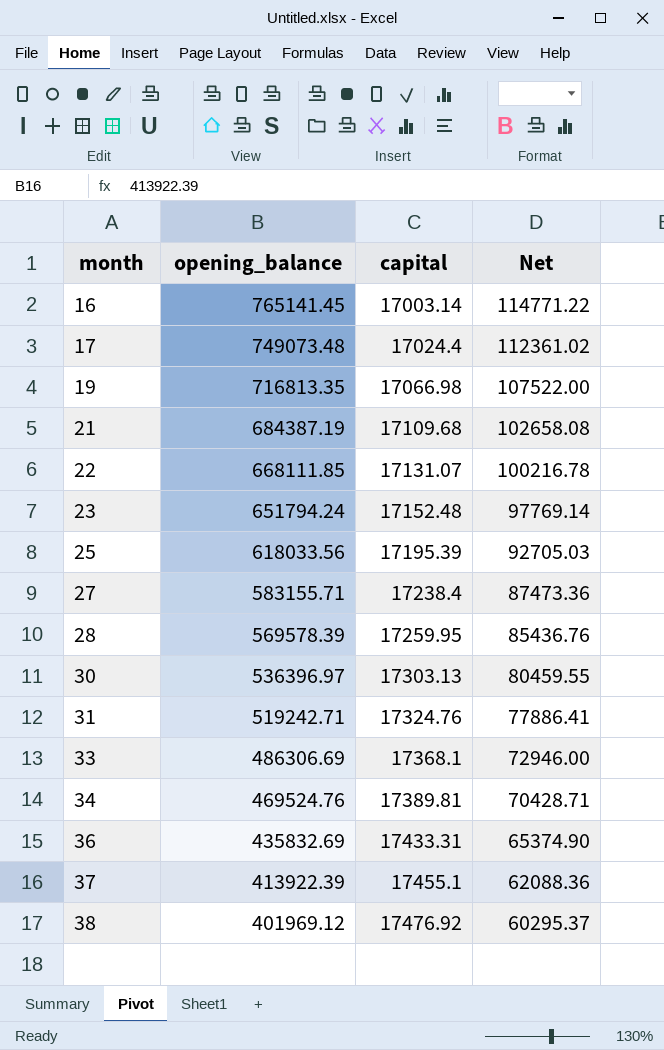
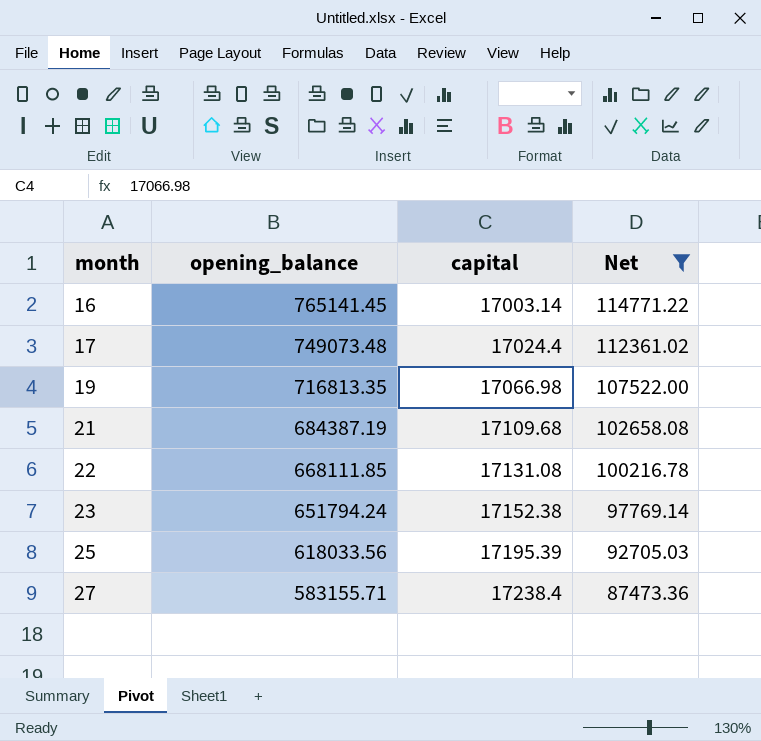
filter: none -> Net >= 87473.36
22 | capital: 17131.07 -> 17131.08
23 | capital: 17152.48 -> 17152.38

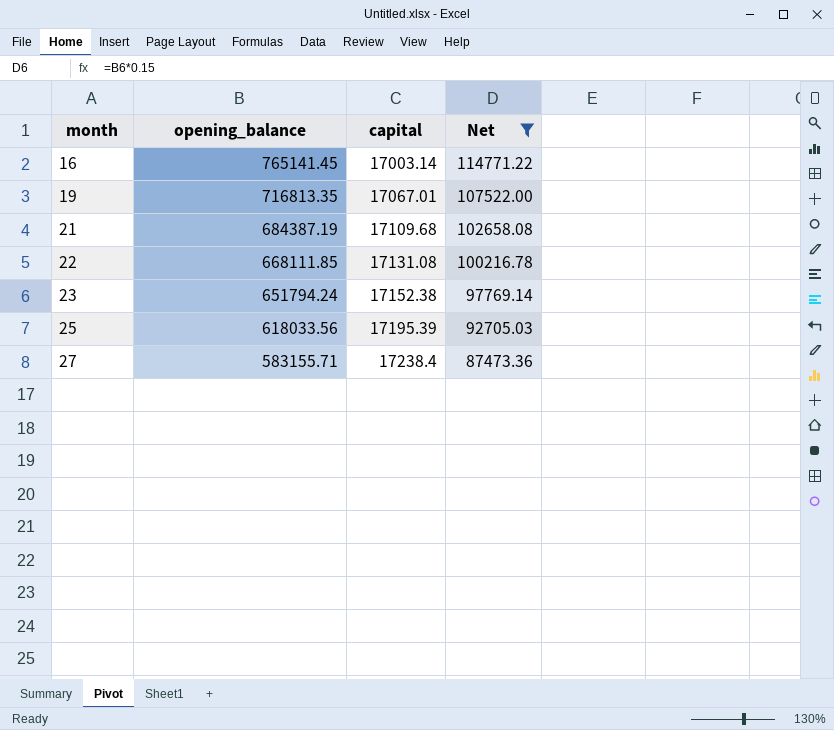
row 17: 749073.48 | 17024.4 | 112361.02 -> none
19 | capital: 17066.98 -> 17067.01

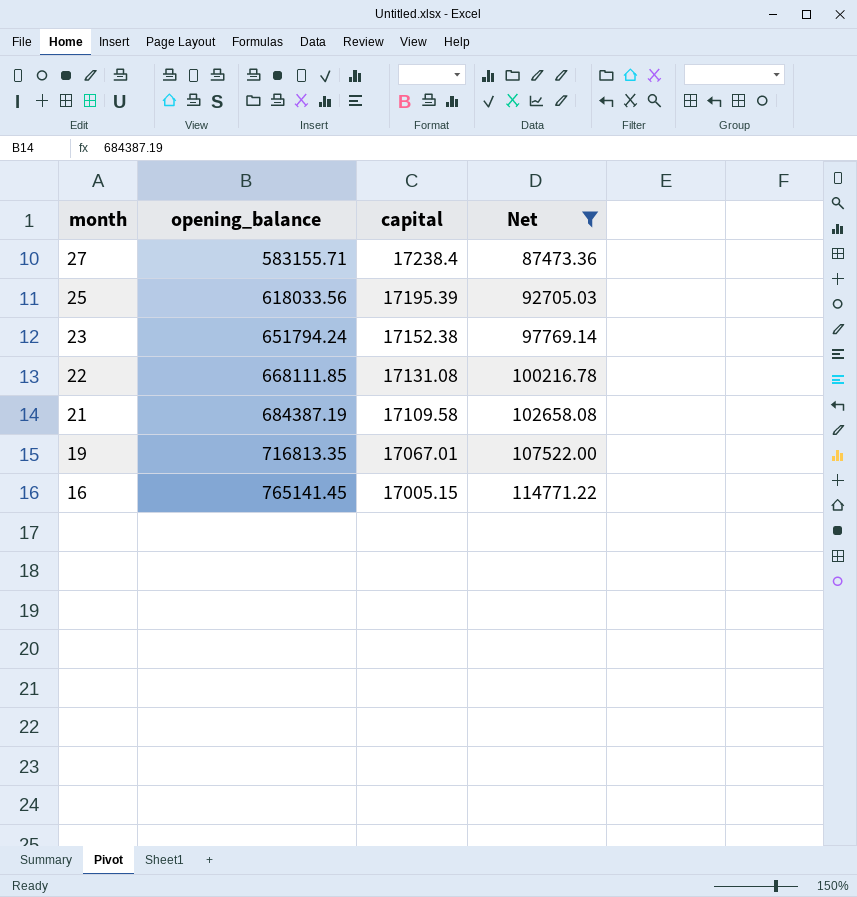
row order: month ascending -> month descending
21 | capital: 17109.68 -> 17109.58
16 | capital: 17003.14 -> 17005.15

